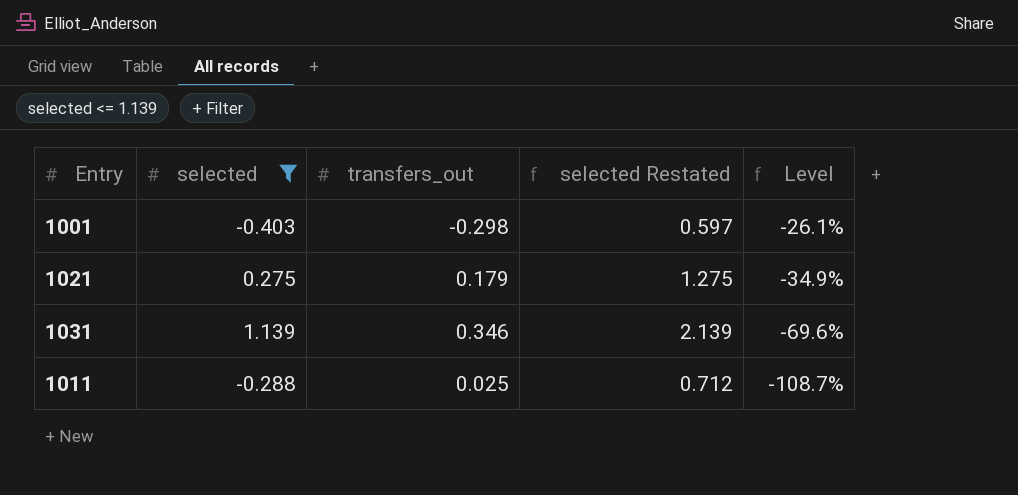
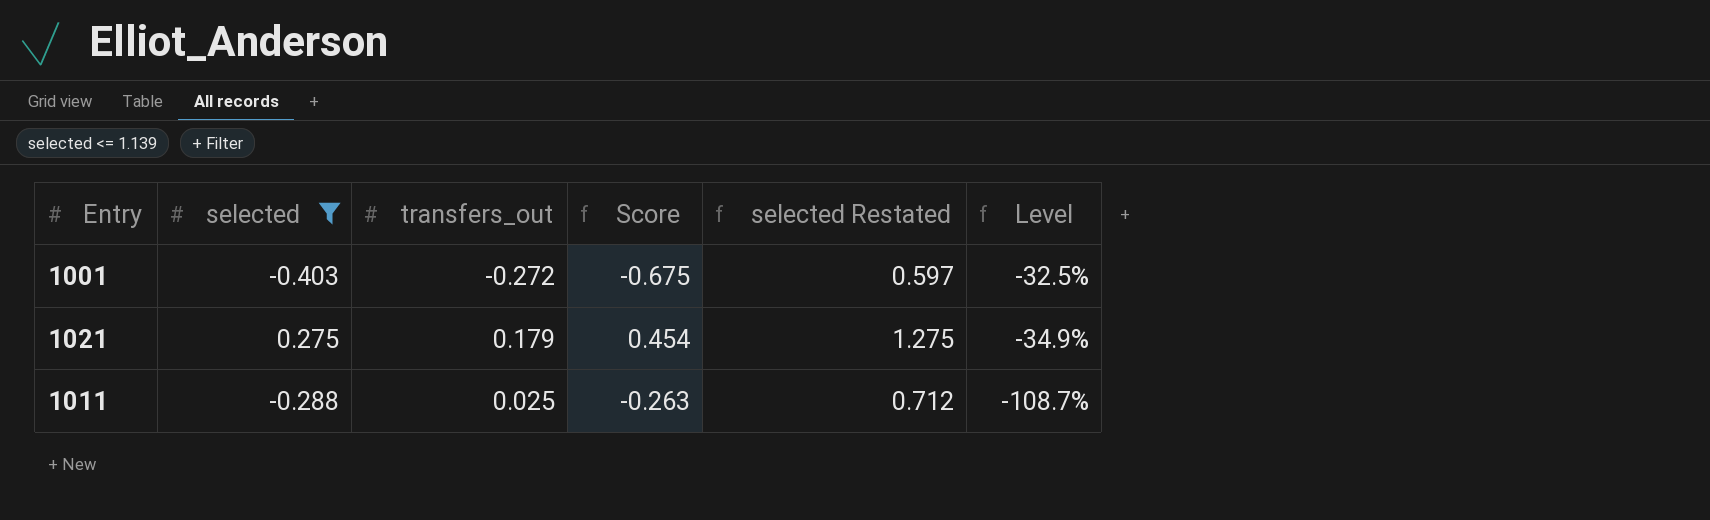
column Score | formula: none -> [selected] + [transfers_out]
row 1031: 1.139 | 0.346 | 2.139 | -69.6% -> none
1001 | transfers_out: -0.298 -> -0.272
1001 | Level: -26.1% -> -32.5%

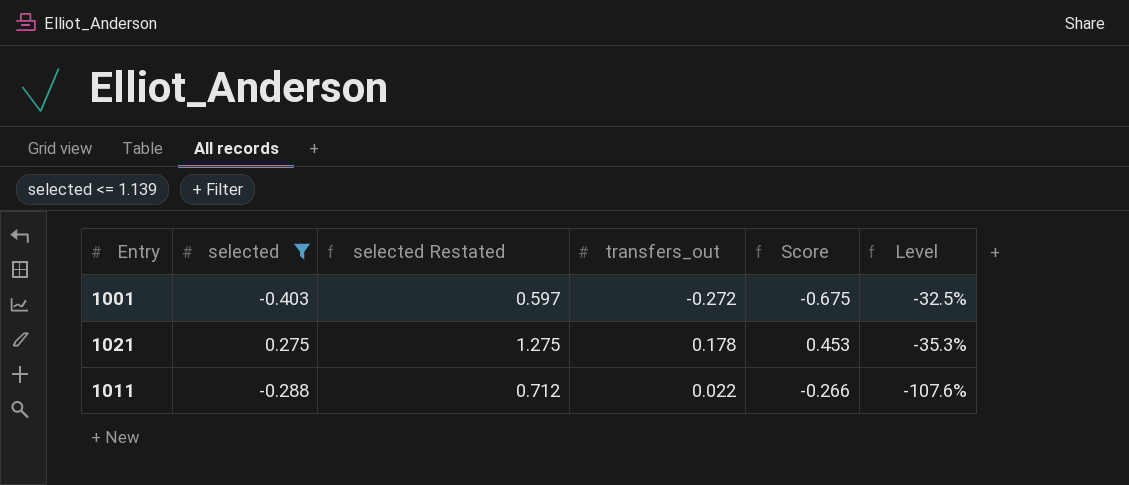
column selected Restated | position: 5 -> 3
1021 | transfers_out: 0.179 -> 0.178
1021 | Score: 0.454 -> 0.453
1021 | Level: -34.9% -> -35.3%
1011 | transfers_out: 0.025 -> 0.022
1011 | Score: -0.263 -> -0.266
1011 | Level: -108.7% -> -107.6%

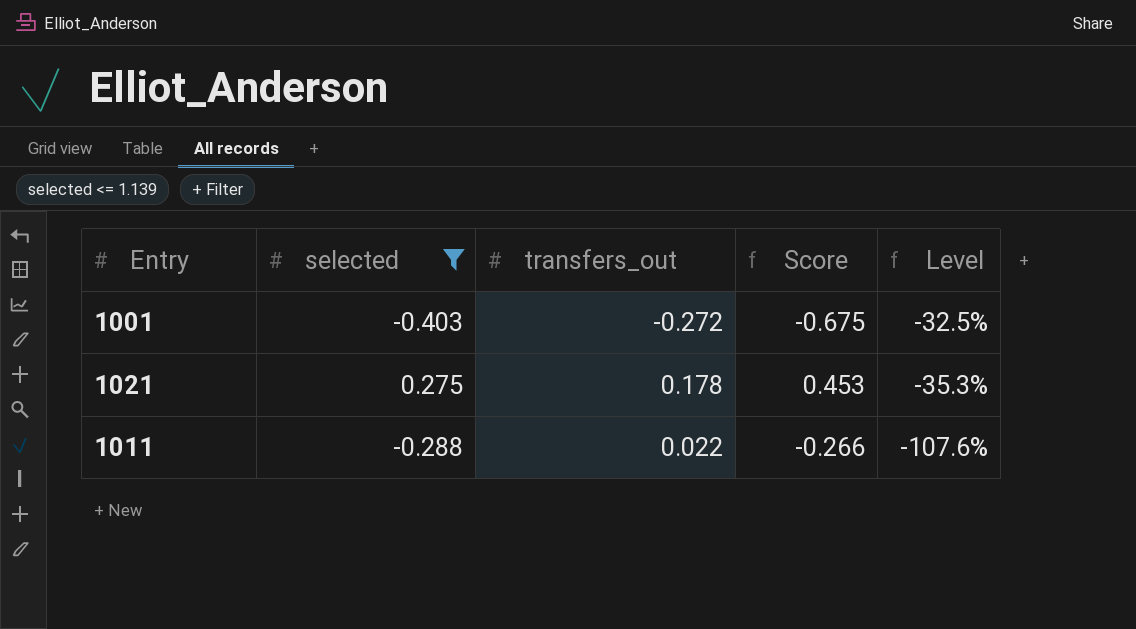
column selected Restated | formula: [selected] + 1 -> none

